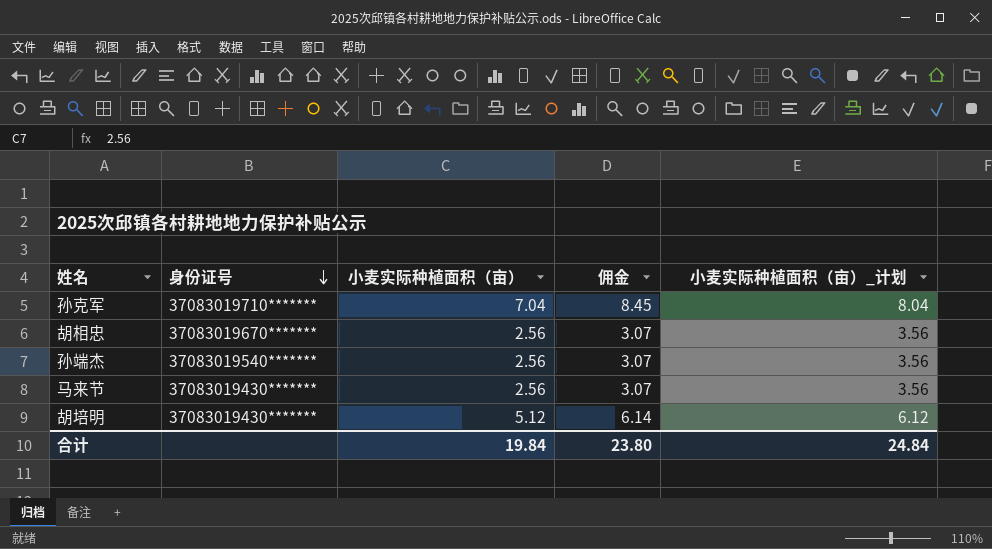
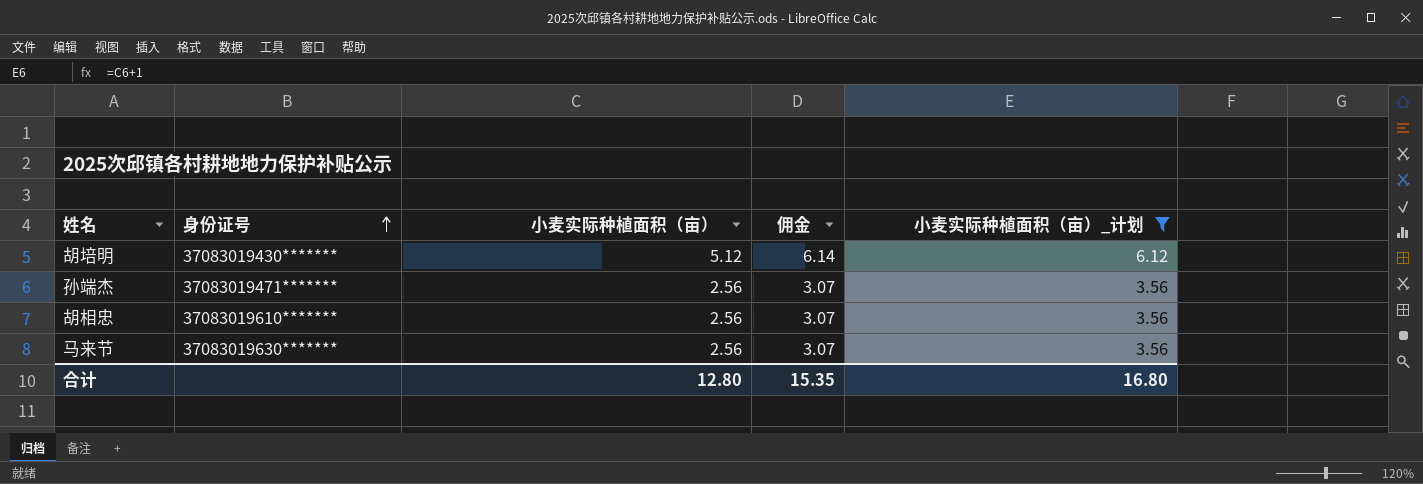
filter: none -> 小麦实际种植面积（亩）_计划 != 8.04
row order: 身份证号 descending -> 身份证号 ascending
孙端杰 | 身份证号: 37083019540******* -> 37083019471*******
胡相忠 | 身份证号: 37083019670******* -> 37083019610*******
马来节 | 身份证号: 37083019430******* -> 37083019630*******
合计 | 小麦实际种植面积（亩）: 19.84 -> 12.80
合计 | 佣金: 23.80 -> 15.35
合计 | 小麦实际种植面积（亩）_计划: 24.84 -> 16.80

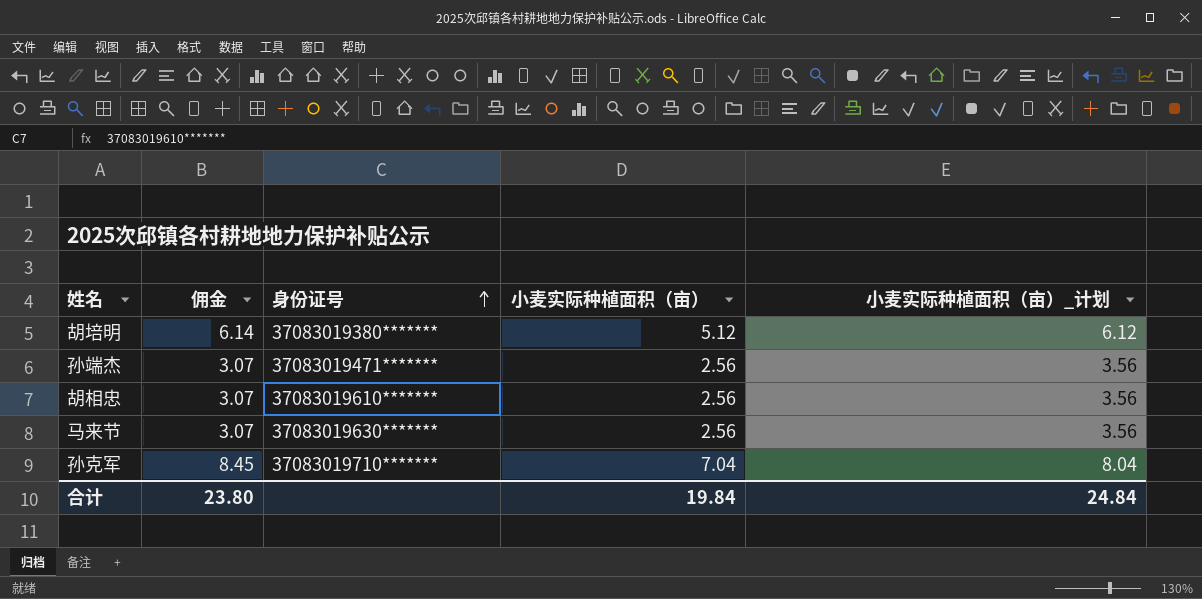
filter: 小麦实际种植面积（亩）_计划 != 8.04 -> none
column 佣金 | position: 4 -> 2
胡培明 | 身份证号: 37083019430******* -> 37083019380*******
合计 | 佣金: 15.35 -> 23.80
合计 | 小麦实际种植面积（亩）: 12.80 -> 19.84
合计 | 小麦实际种植面积（亩）_计划: 16.80 -> 24.84

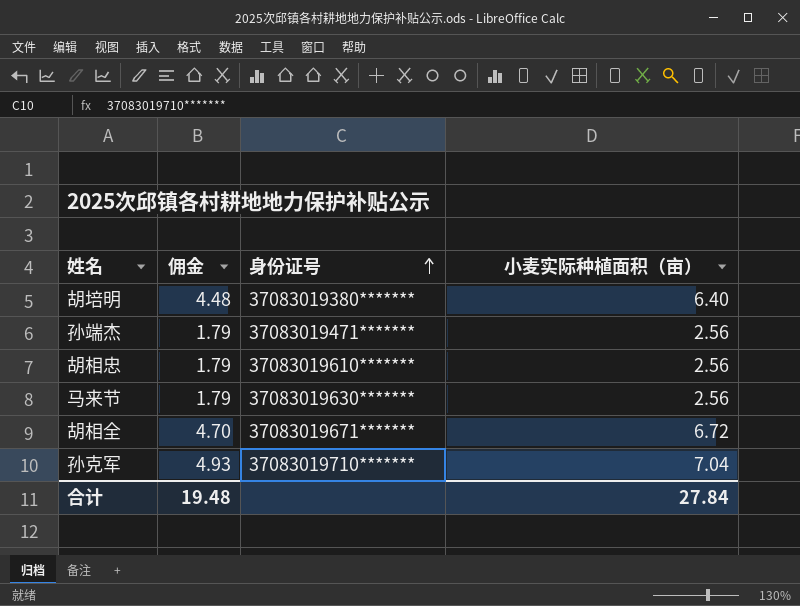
column 小麦实际种植面积（亩）_计划 | formula: [小麦实际种植面积（亩）] + 1 -> none
column 佣金 | formula: [小麦实际种植面积（亩）] * 1.2 -> [小麦实际种植面积（亩）] * 0.7
胡培明 | 小麦实际种植面积（亩）: 5.12 -> 6.40
row 胡相全: none -> 4.70 | 37083019671******* | 6.72
合计 | 佣金: 23.80 -> 19.48
合计 | 小麦实际种植面积（亩）: 19.84 -> 27.84

